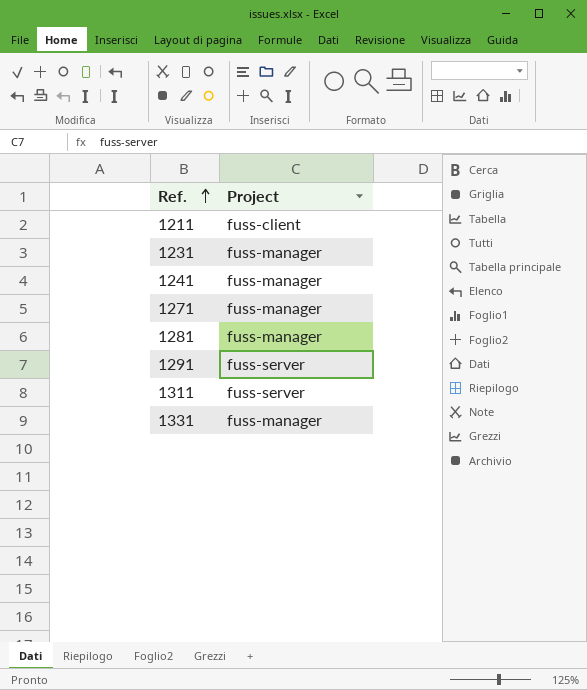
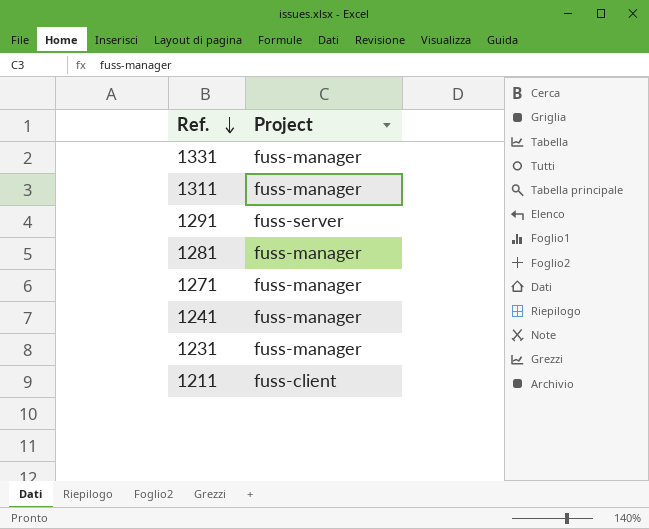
row order: Ref. ascending -> Ref. descending
1311 | Project: fuss-server -> fuss-manager

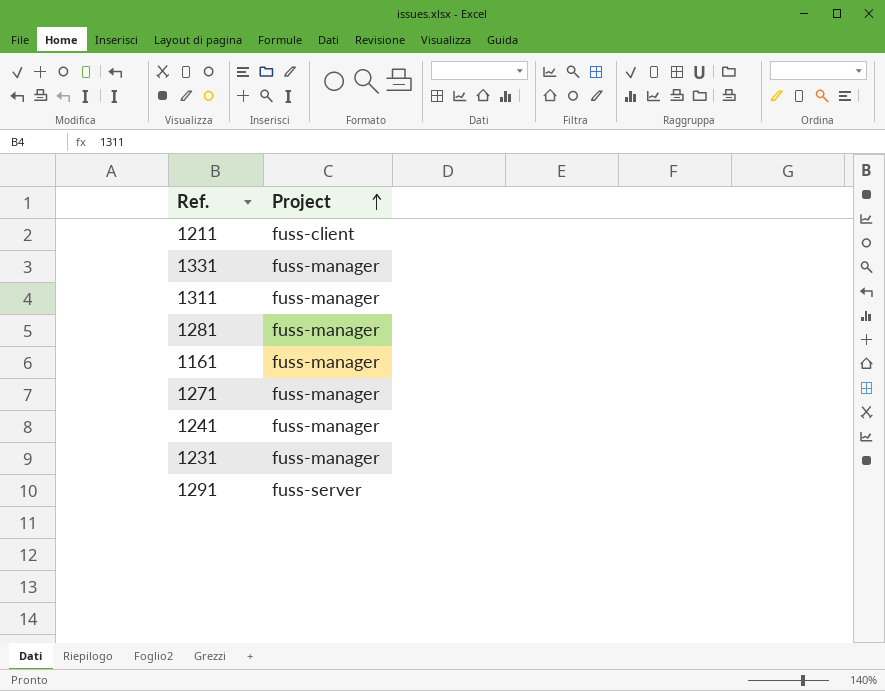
row order: Ref. descending -> Project ascending
row 1161: none -> fuss-manager

